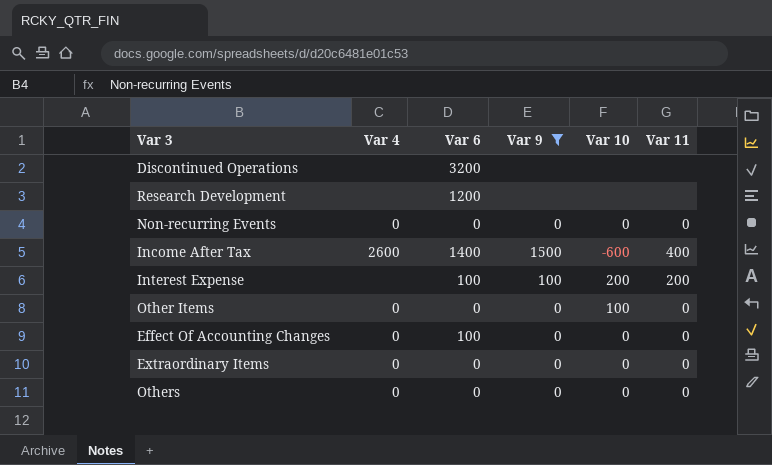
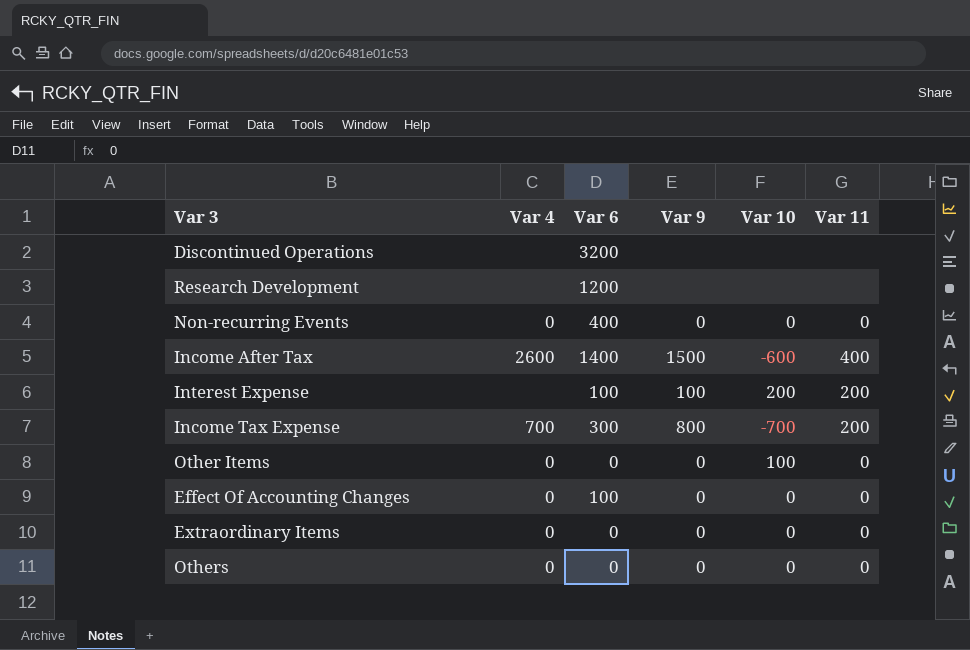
filter: Var 9 != 800 -> none
Non-recurring Events | Var 6: 0 -> 400

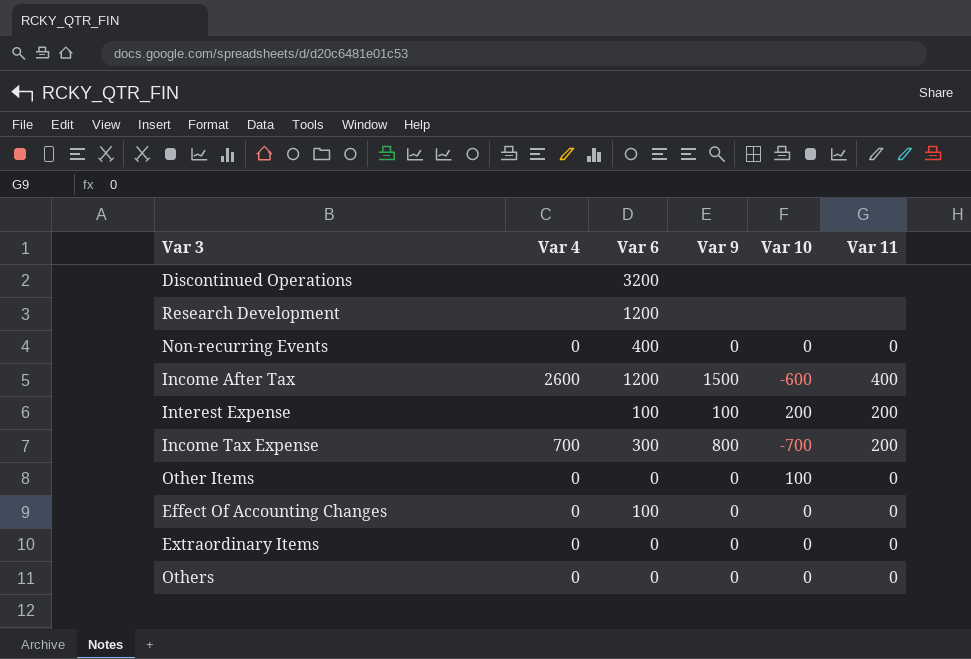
Income After Tax | Var 6: 1400 -> 1200

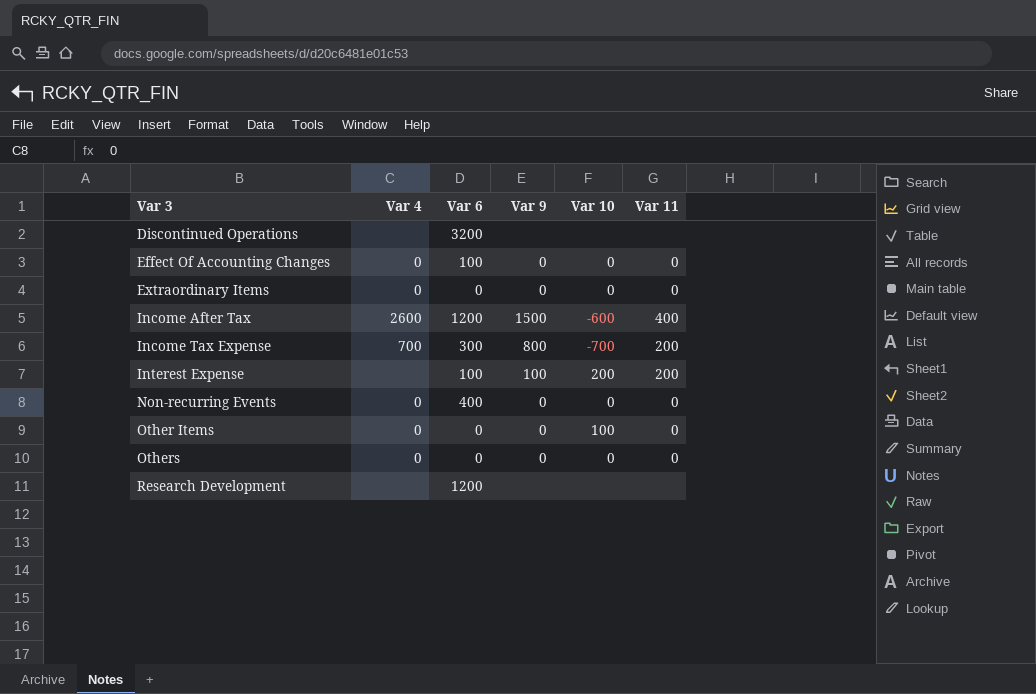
row order: none -> Var 3 ascending

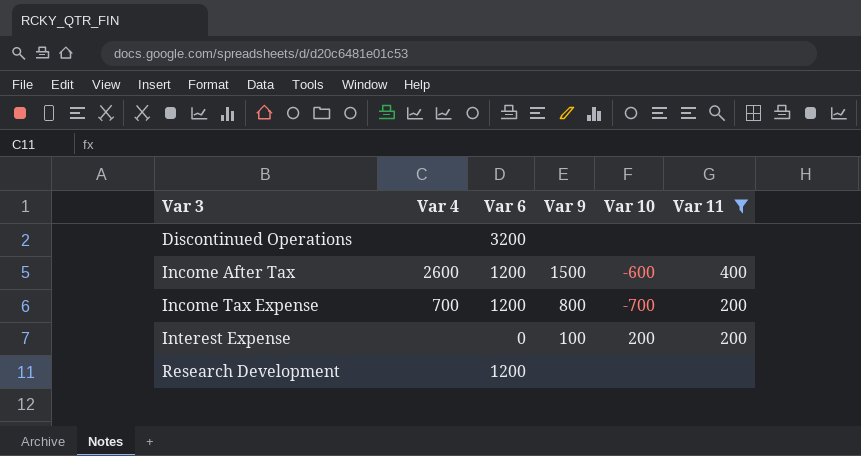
filter: none -> Var 11 != 0
Income Tax Expense | Var 6: 300 -> 1200
Interest Expense | Var 6: 100 -> 0

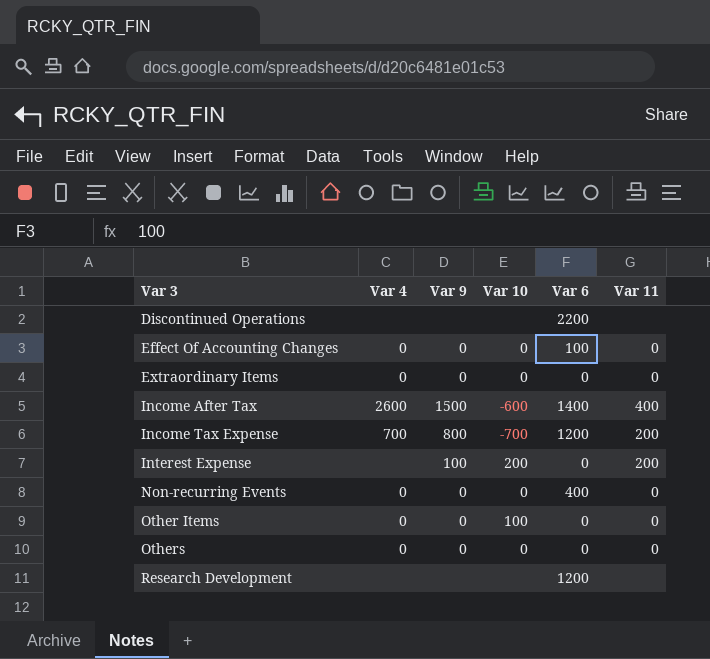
filter: Var 11 != 0 -> none
column Var 6 | position: 3 -> 5
Discontinued Operations | Var 6: 3200 -> 2200
Income After Tax | Var 6: 1200 -> 1400

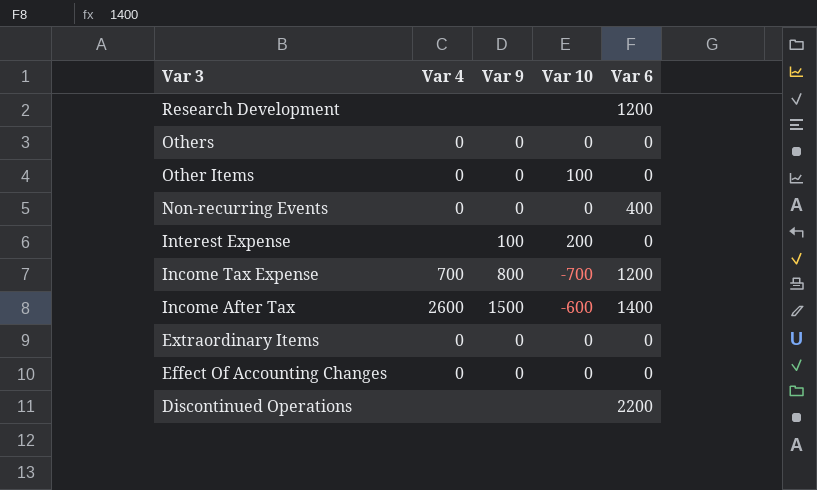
row order: Var 3 ascending -> Var 3 descending
column Var 11 | position: 6 -> none
Effect Of Accounting Changes | Var 6: 100 -> 0

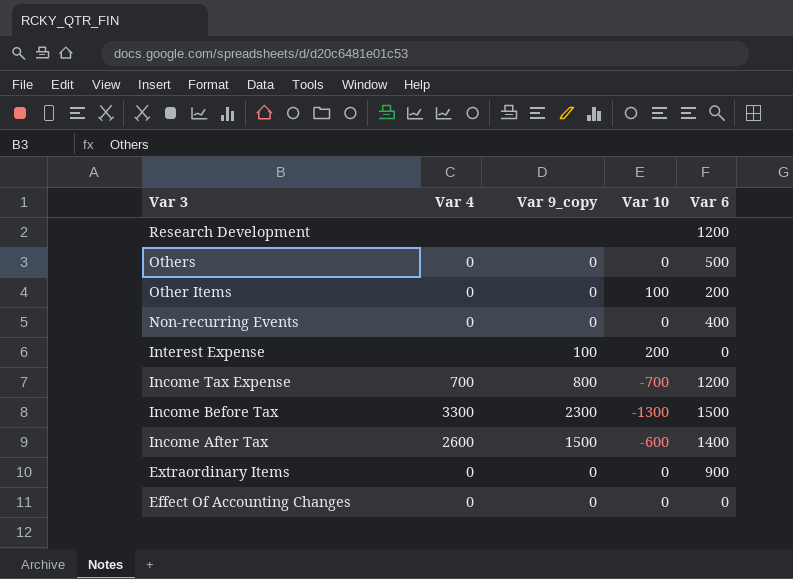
column name: Var 9 -> Var 9_copy
row Discontinued Operations: none | none | none | 2200 -> none
Others | Var 6: 0 -> 500
Other Items | Var 6: 0 -> 200
row Income Before Tax: none -> 3300 | 2300 | -1300 | 1500
Extraordinary Items | Var 6: 0 -> 900

